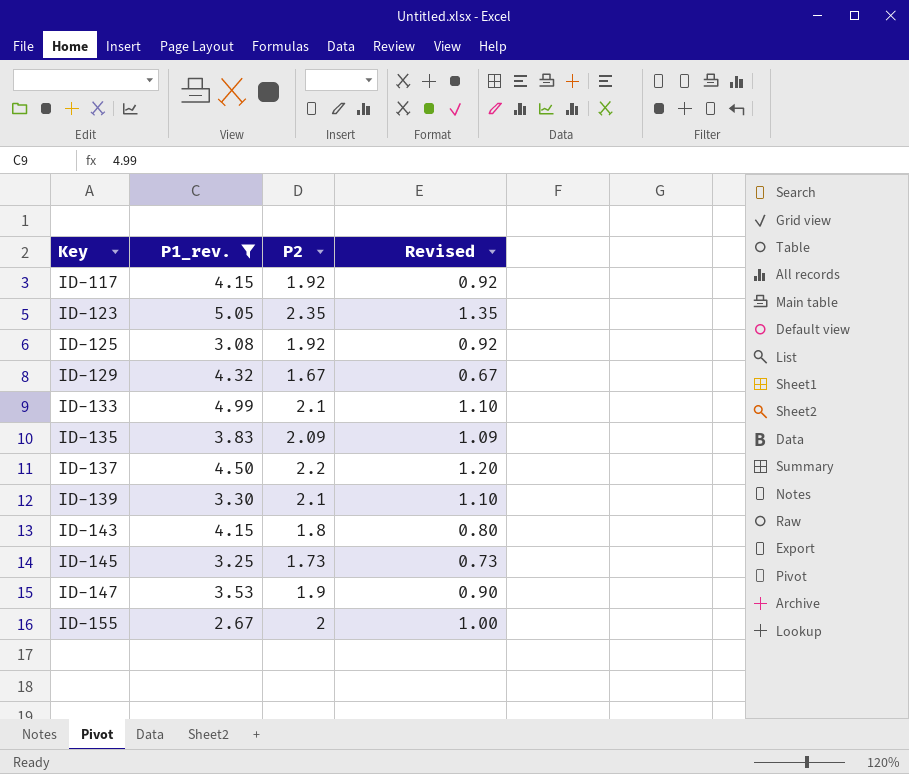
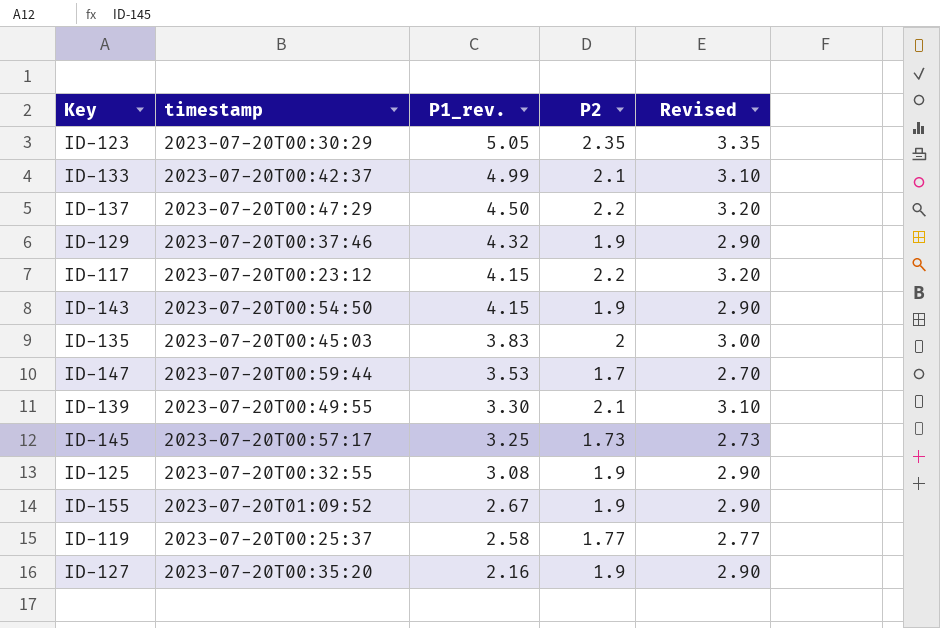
filter: P1_rev. >= 2.67 -> none
row order: Key ascending -> P1_rev. descending
column timestamp | position: none -> 2
column Revised | formula: [P2] - 1 -> [P2] + 1
ID-129 | P2: 1.67 -> 1.9
ID-117 | P2: 1.92 -> 2.2
ID-143 | P2: 1.8 -> 1.9
ID-135 | P2: 2.09 -> 2
ID-147 | P2: 1.9 -> 1.7
ID-125 | P2: 1.92 -> 1.9
ID-155 | P2: 2 -> 1.9

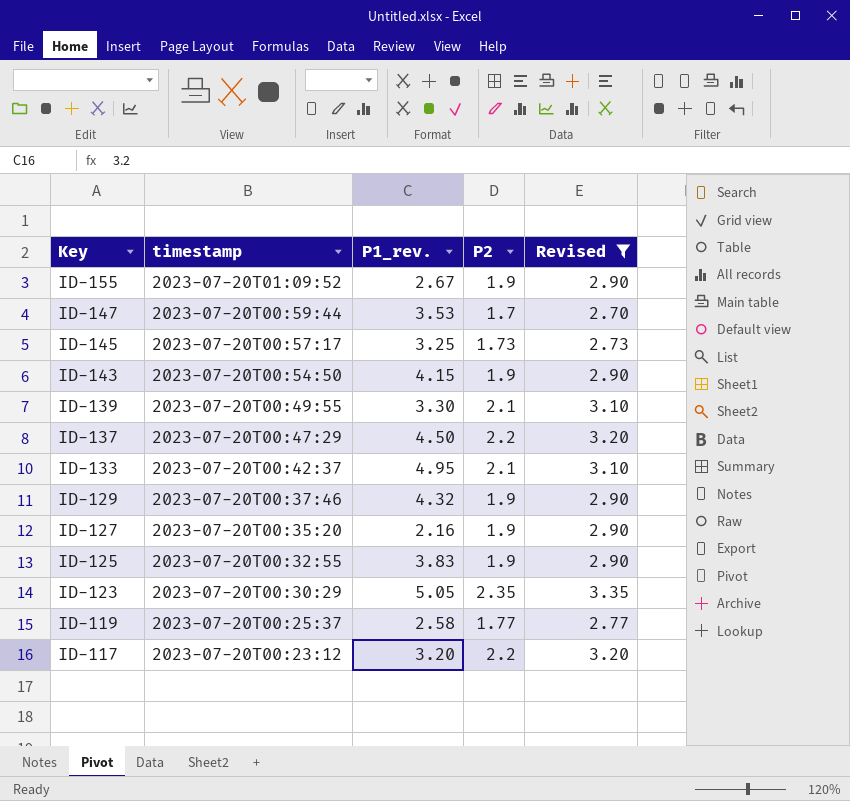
filter: none -> Revised != 3.00
row order: P1_rev. descending -> Key descending
ID-133 | P1_rev.: 4.99 -> 4.95
ID-125 | P1_rev.: 3.08 -> 3.83
ID-117 | P1_rev.: 4.15 -> 3.20

